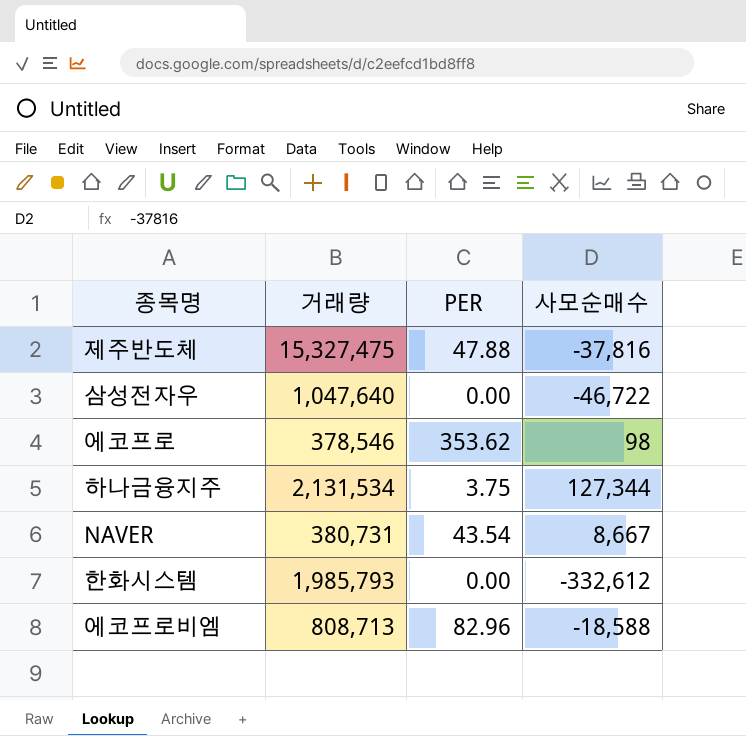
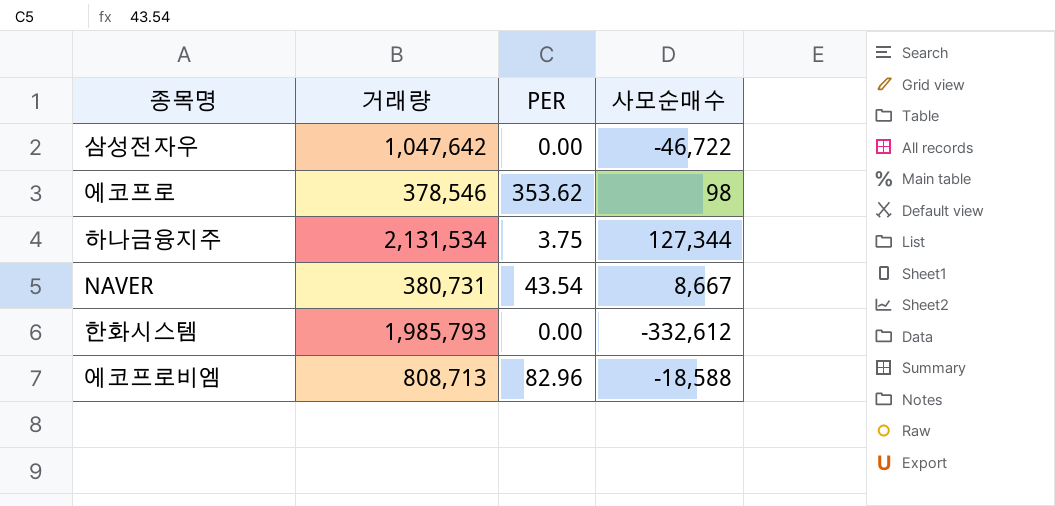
row 제주반도체: 15,327,475 | 47.88 | -37,816 -> none
삼성전자우 | 거래량: 1,047,640 -> 1,047,642

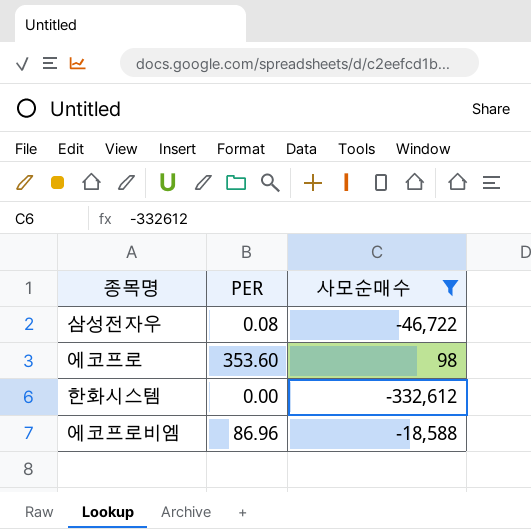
filter: none -> 사모순매수 <= 98
column 거래량 | position: 2 -> none
삼성전자우 | PER: 0.00 -> 0.08
에코프로 | PER: 353.62 -> 353.60
에코프로비엠 | PER: 82.96 -> 86.96

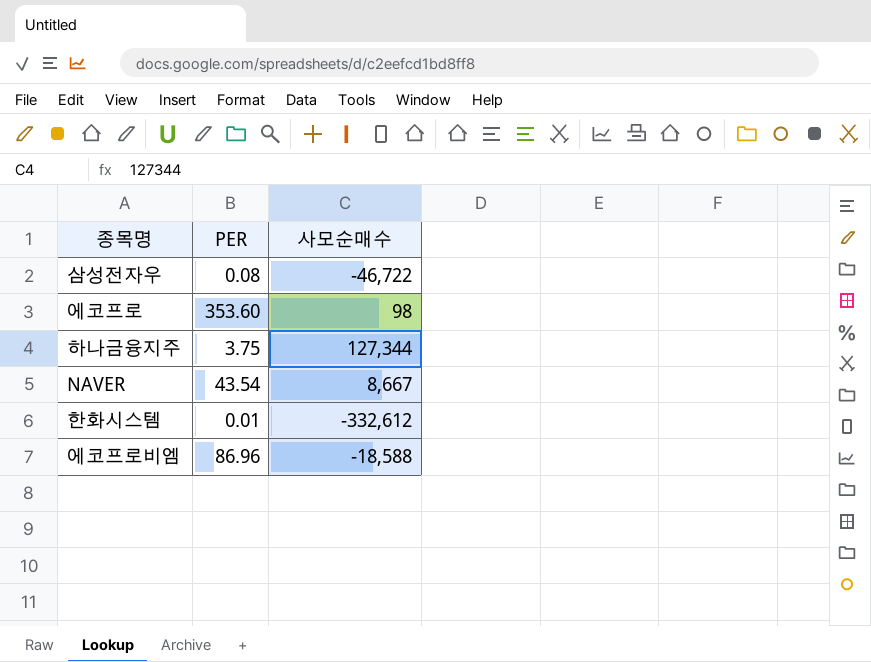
filter: 사모순매수 <= 98 -> none
한화시스템 | PER: 0.00 -> 0.01

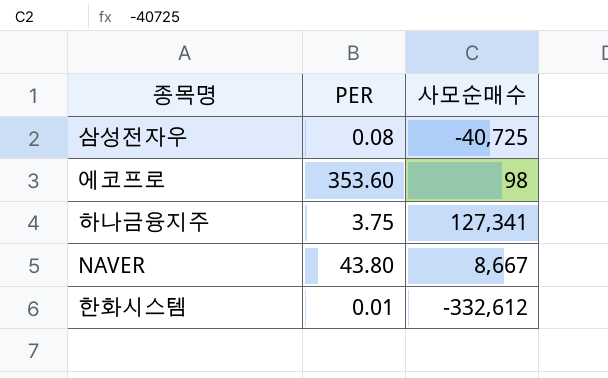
row 에코프로비엠: 86.96 | -18,588 -> none
삼성전자우 | 사모순매수: -46,722 -> -40,725
하나금융지주 | 사모순매수: 127,344 -> 127,341
NAVER | PER: 43.54 -> 43.80

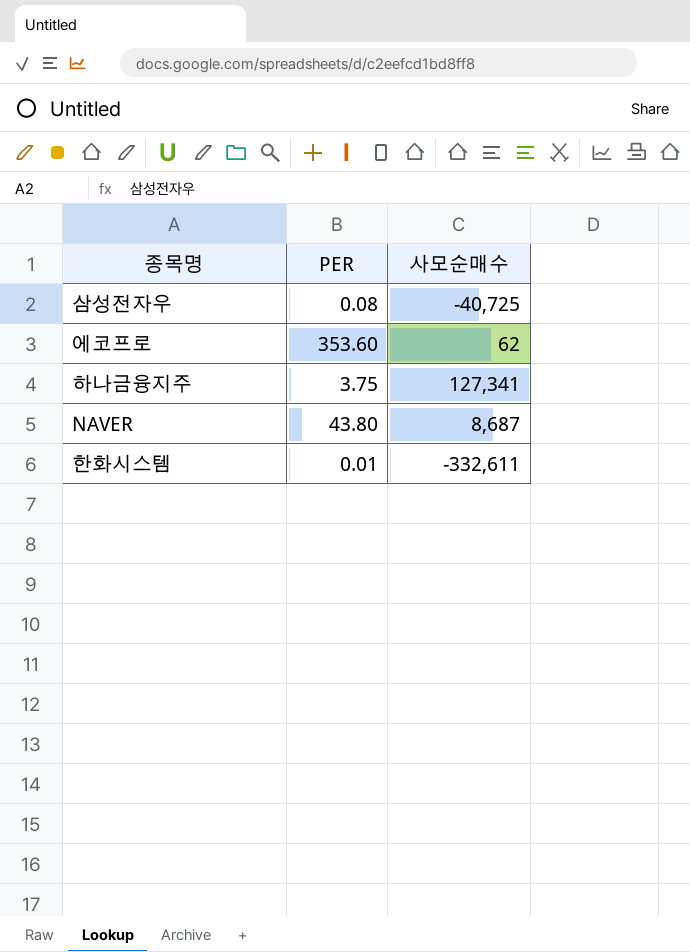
에코프로 | 사모순매수: 98 -> 62
NAVER | 사모순매수: 8,667 -> 8,687
한화시스템 | 사모순매수: -332,612 -> -332,611

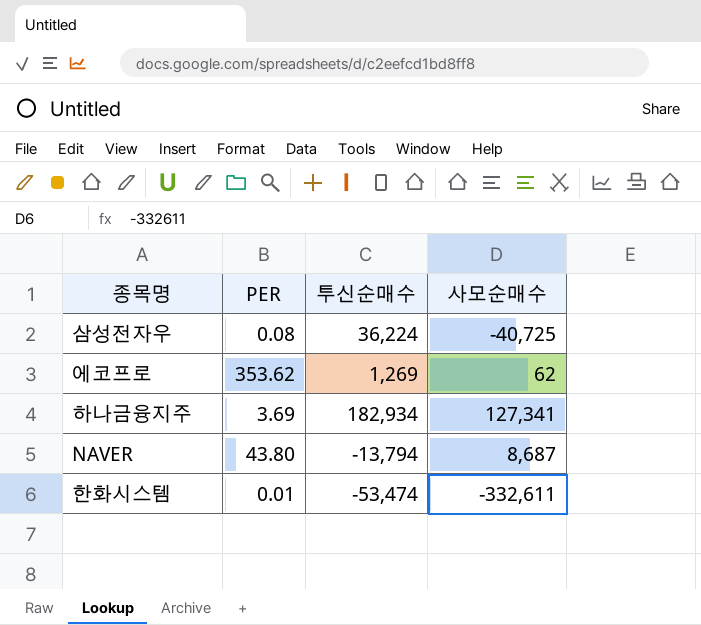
column 투신순매수 | position: none -> 3
에코프로 | PER: 353.60 -> 353.62
하나금융지주 | PER: 3.75 -> 3.69

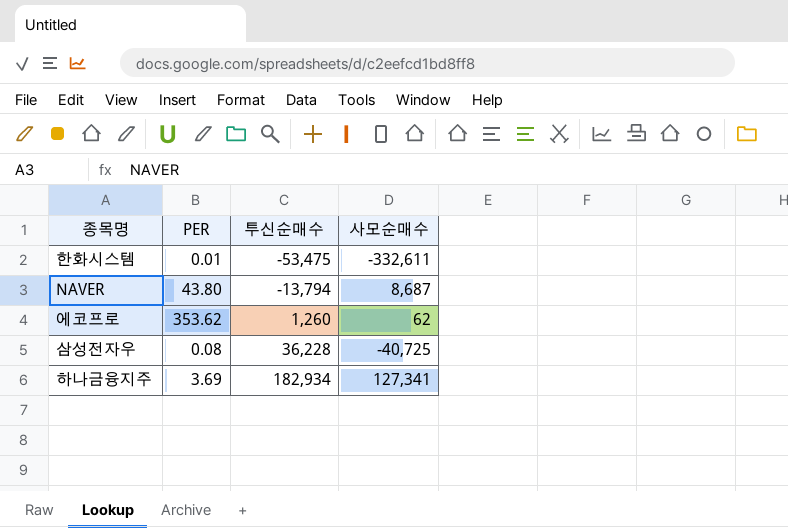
row order: none -> 투신순매수 ascending
한화시스템 | 투신순매수: -53,474 -> -53,475
에코프로 | 투신순매수: 1,269 -> 1,260
삼성전자우 | 투신순매수: 36,224 -> 36,228

